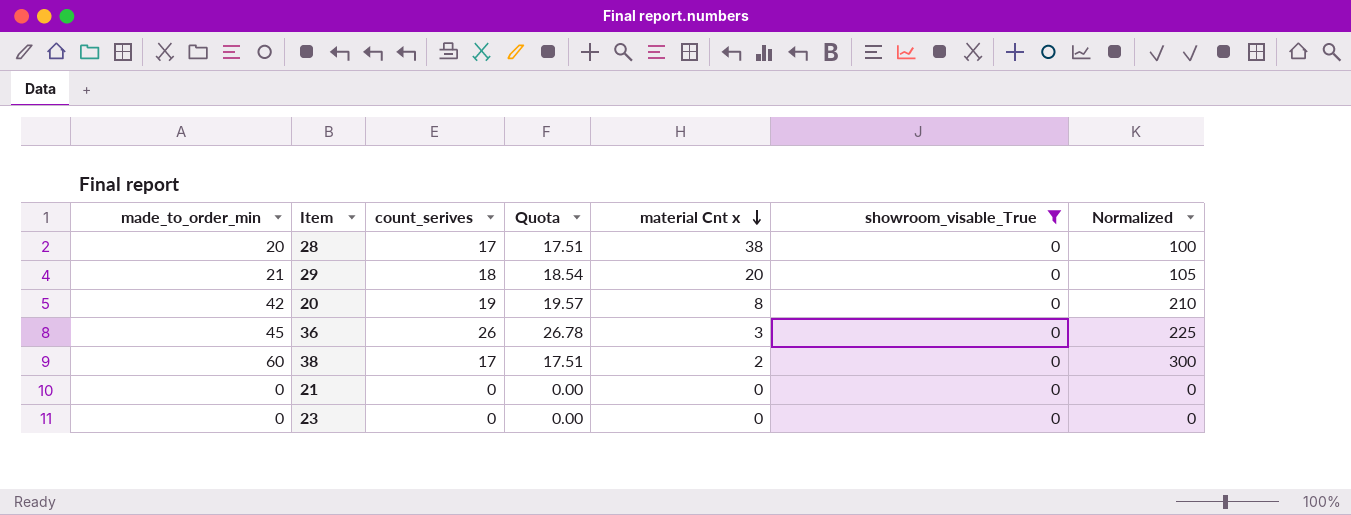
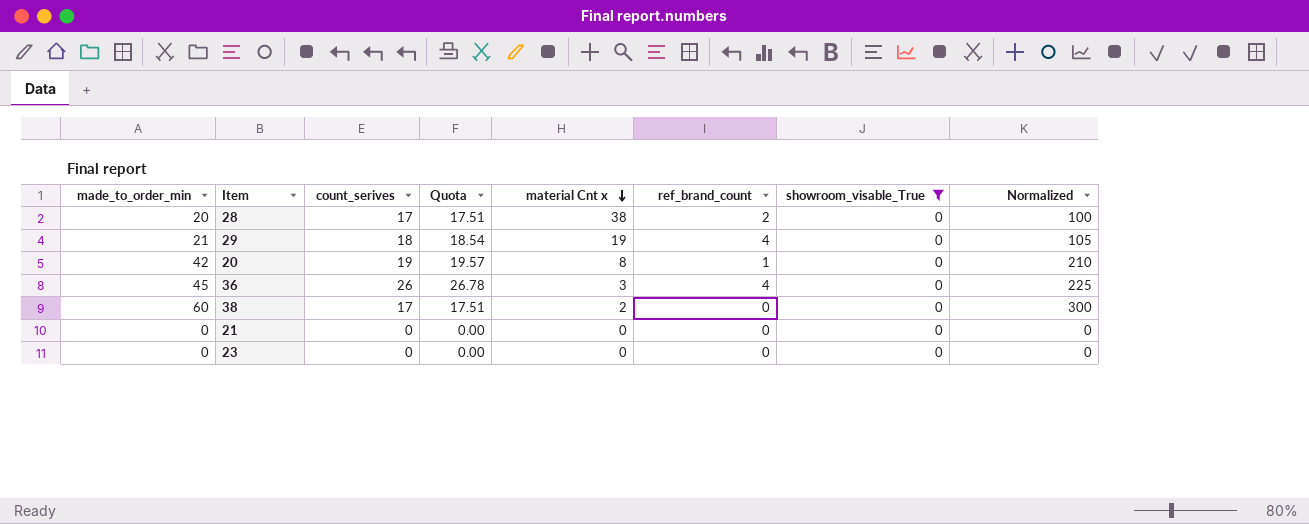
column ref_brand_count | position: none -> 6
29 | material Cnt x: 20 -> 19

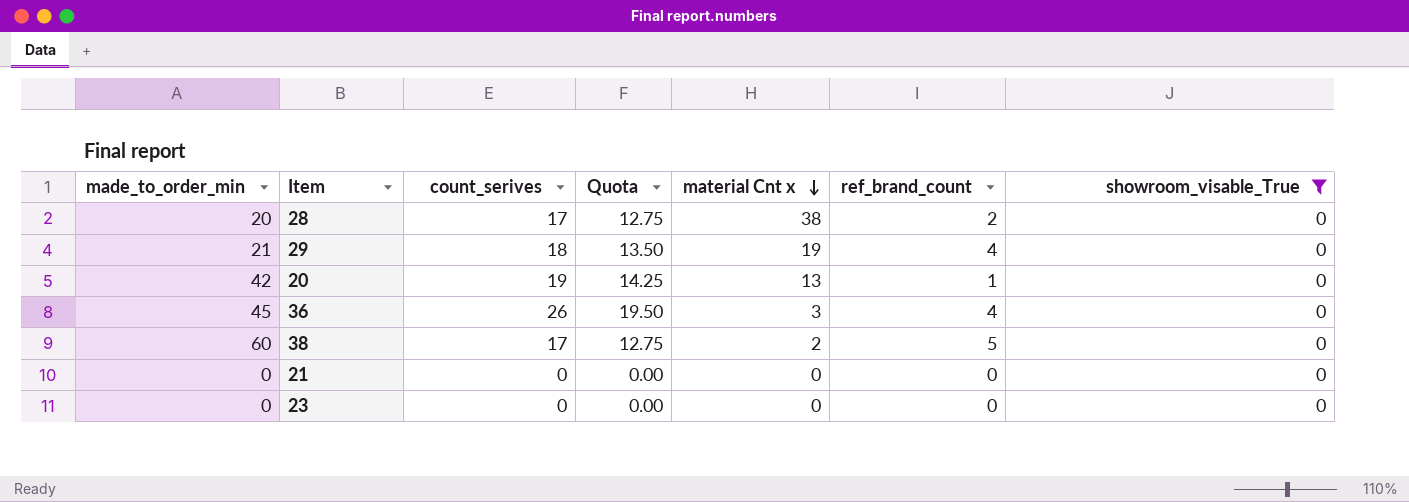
column Normalized | formula: [made_to_order_min] * 5 -> none
column Quota | formula: [count_serives] * 1.03 -> [count_serives] * 0.75
20 | material Cnt x: 8 -> 13
38 | ref_brand_count: 0 -> 5

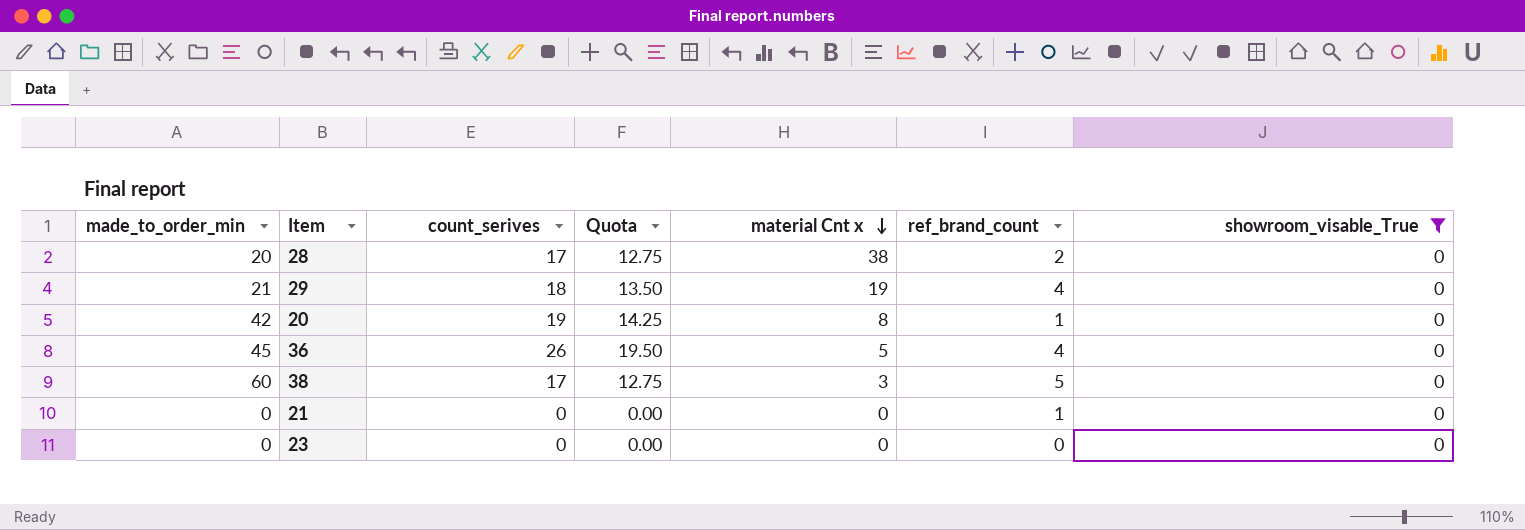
20 | material Cnt x: 13 -> 8
36 | material Cnt x: 3 -> 5
38 | material Cnt x: 2 -> 3
21 | ref_brand_count: 0 -> 1

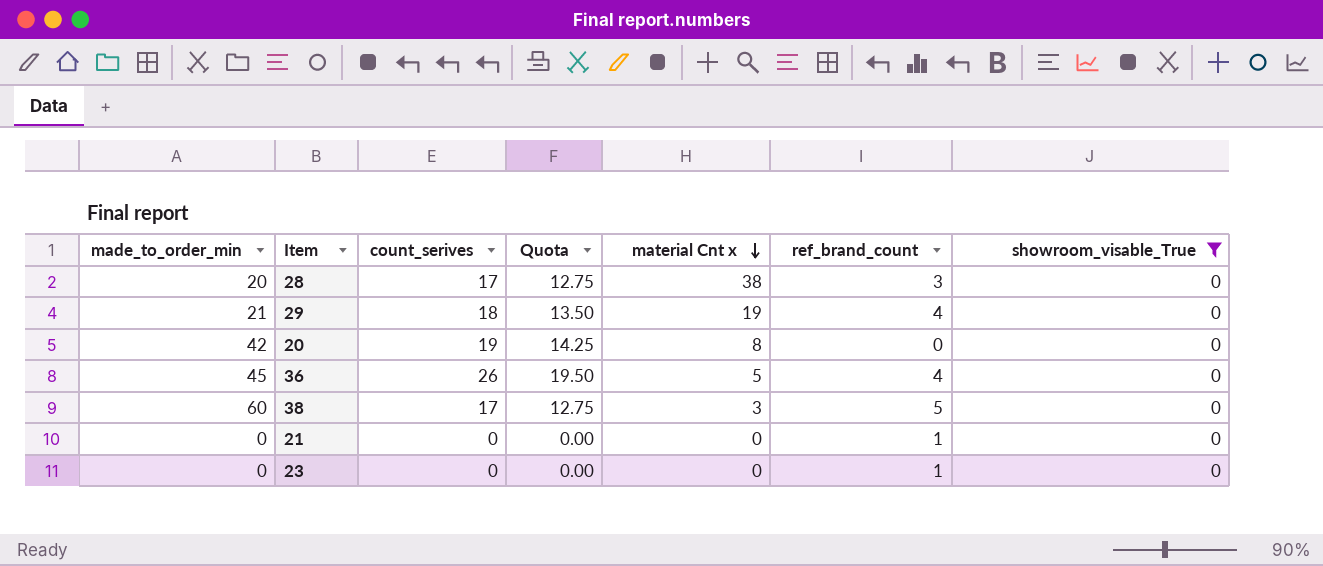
28 | ref_brand_count: 2 -> 3
20 | ref_brand_count: 1 -> 0
23 | ref_brand_count: 0 -> 1

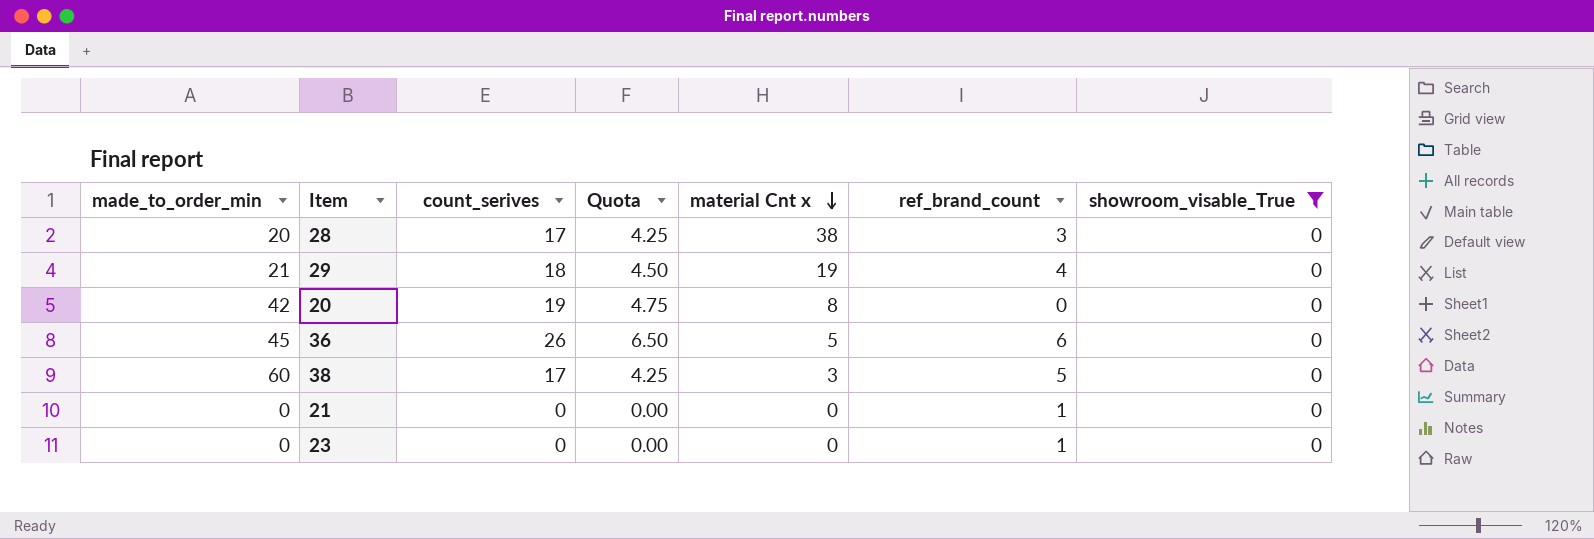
column Quota | formula: [count_serives] * 0.75 -> [count_serives] * 0.25
36 | ref_brand_count: 4 -> 6

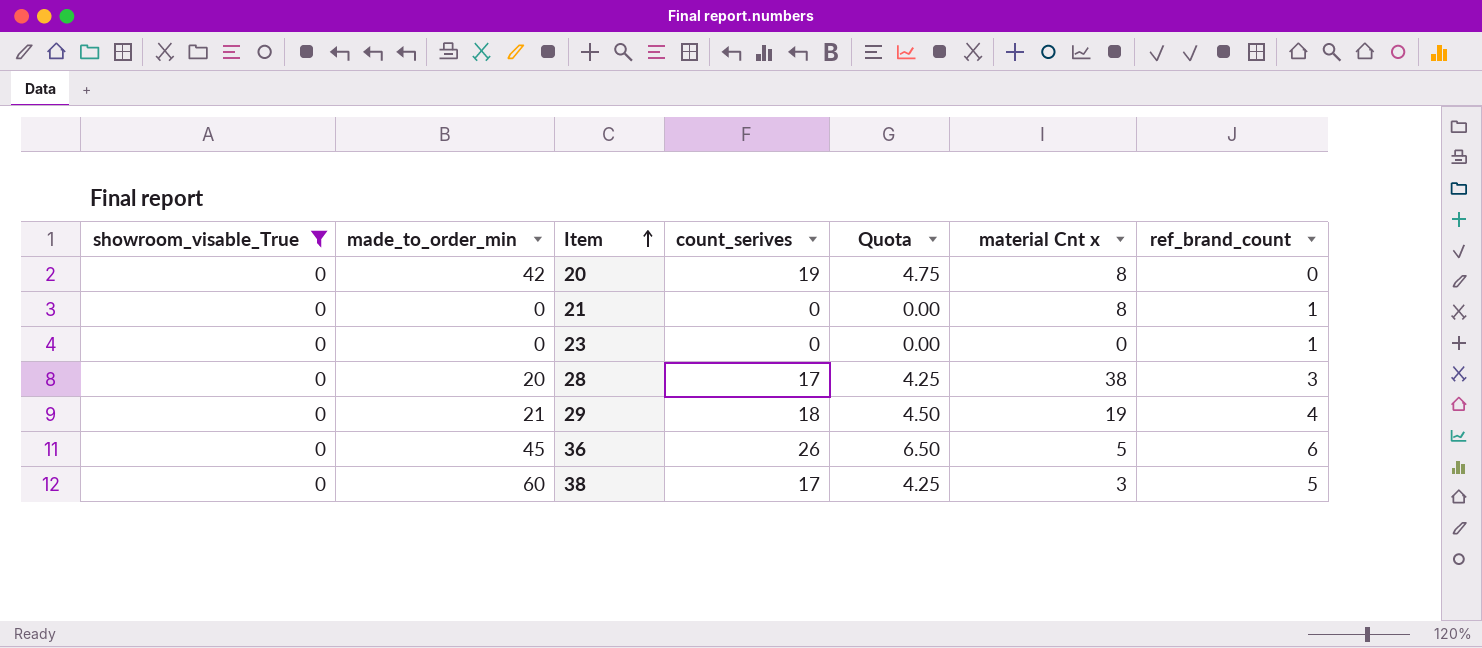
row order: material Cnt x descending -> Item ascending
column showroom_visable_True | position: 7 -> 1
21 | material Cnt x: 0 -> 8

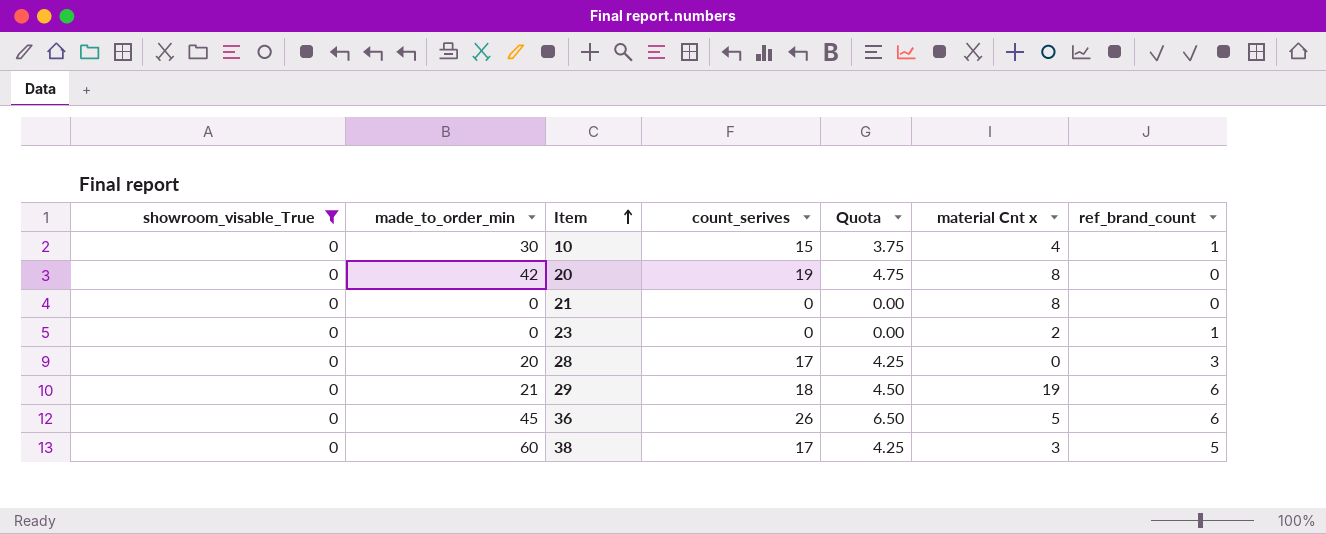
row 10: none -> 0 | 30 | 15 | 3.75 | 4 | 1
21 | ref_brand_count: 1 -> 0
23 | material Cnt x: 0 -> 2
28 | material Cnt x: 38 -> 0
29 | ref_brand_count: 4 -> 6

